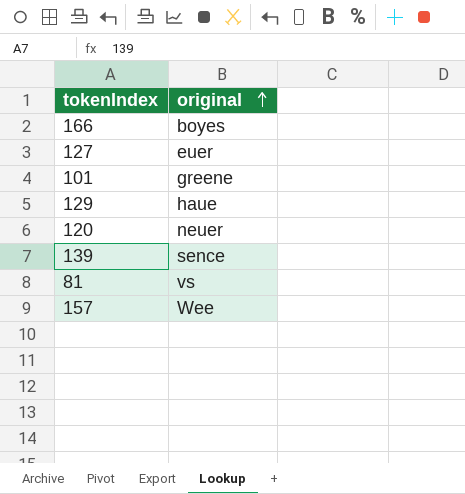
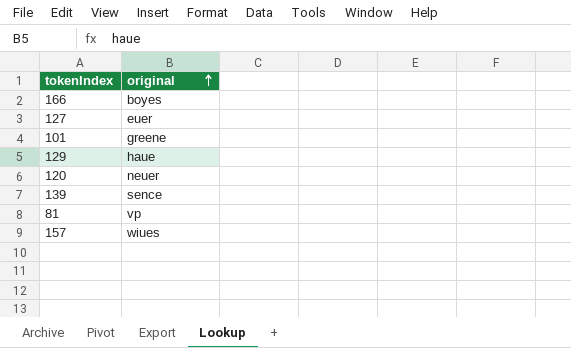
81 | original: vs -> vp
157 | original: Wee -> wiues

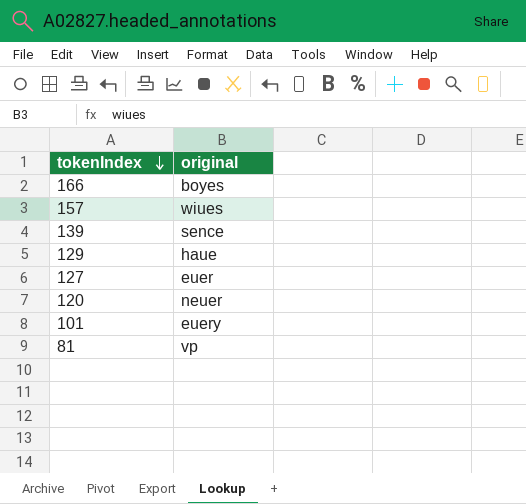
row order: original ascending -> tokenIndex descending
101 | original: greene -> euery

